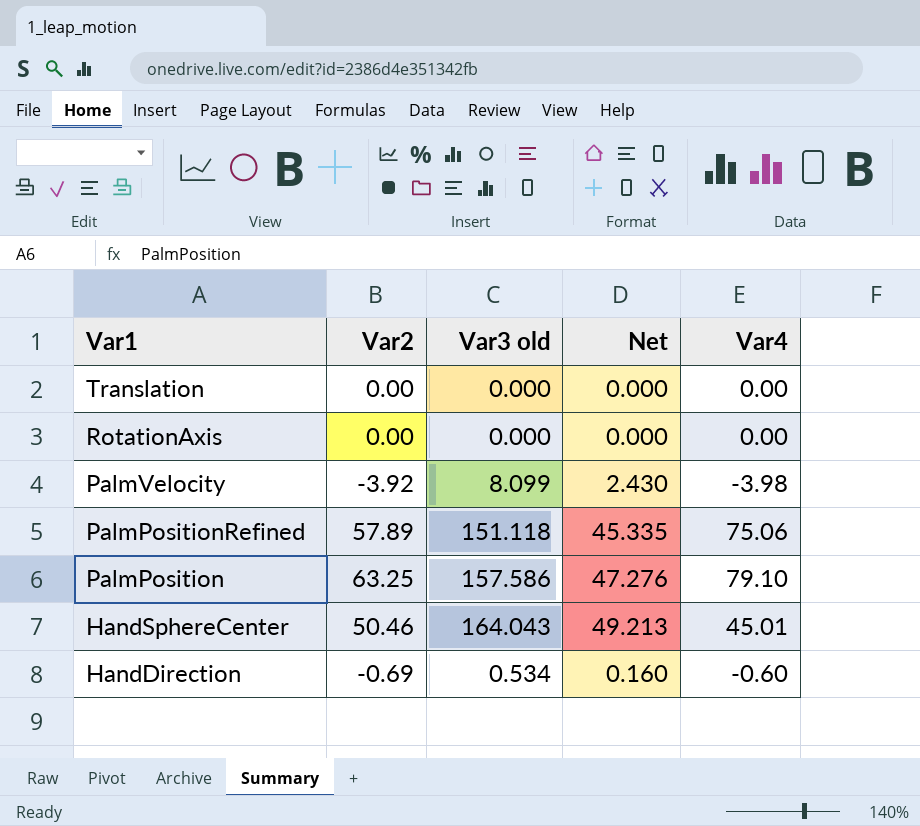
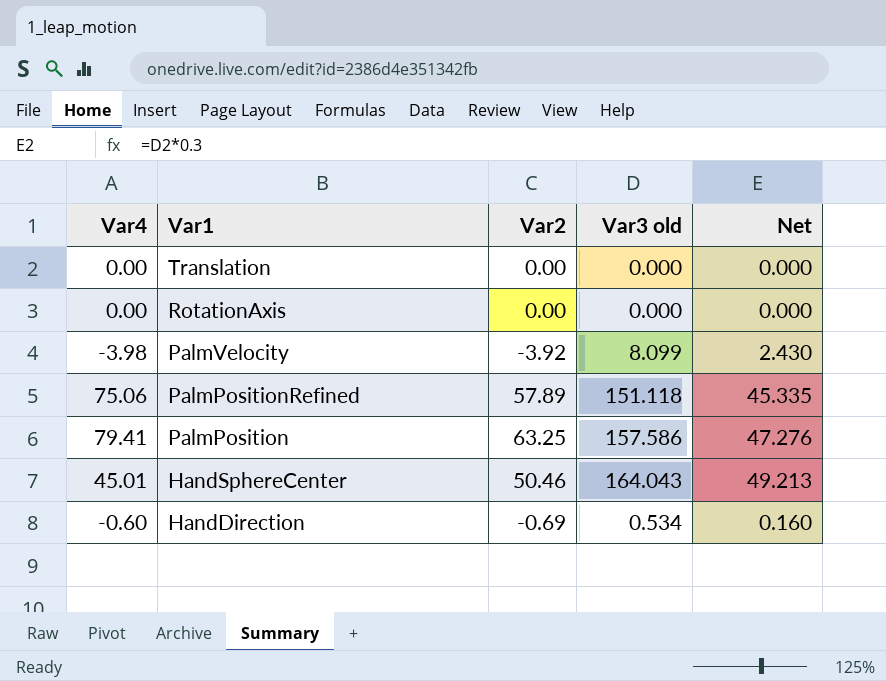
column Var4 | position: 5 -> 1
PalmPosition | Var4: 79.10 -> 79.41

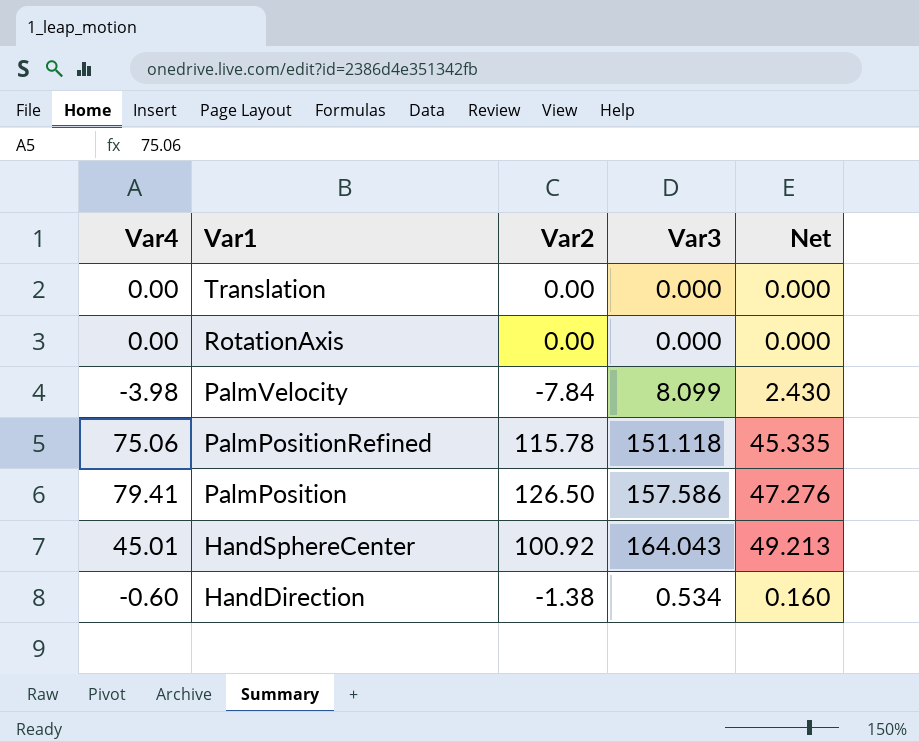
column name: Var3 old -> Var3
PalmVelocity | Var2: -3.92 -> -7.84
PalmPositionRefined | Var2: 57.89 -> 115.78
PalmPosition | Var2: 63.25 -> 126.50
HandSphereCenter | Var2: 50.46 -> 100.92
HandDirection | Var2: -0.69 -> -1.38

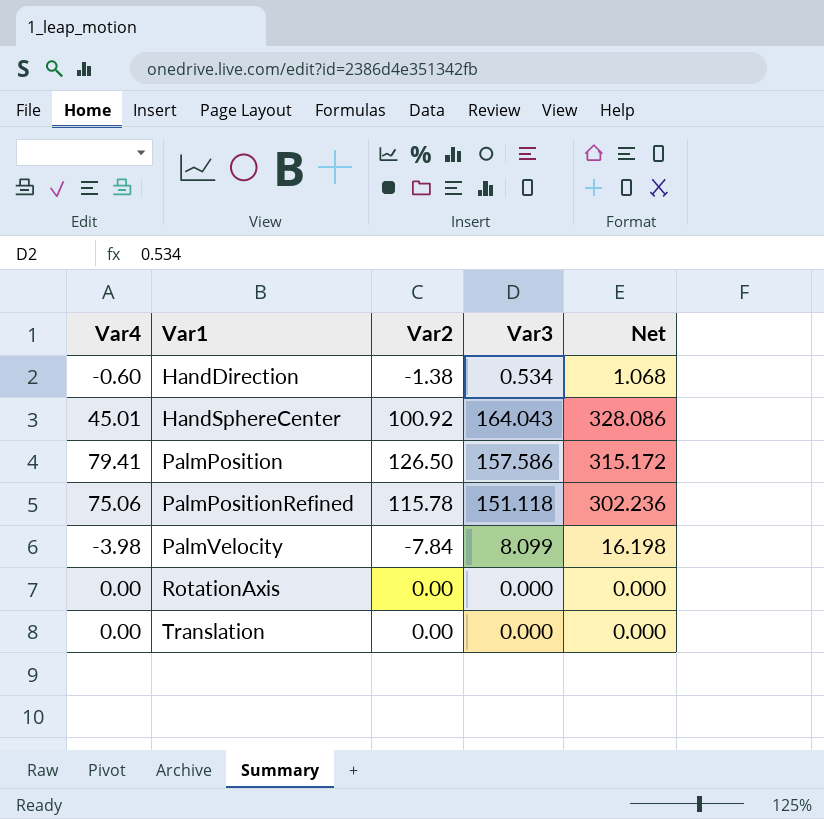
row order: Var1 descending -> Var1 ascending
column Net | formula: [Var3] * 0.3 -> [Var3] * 2

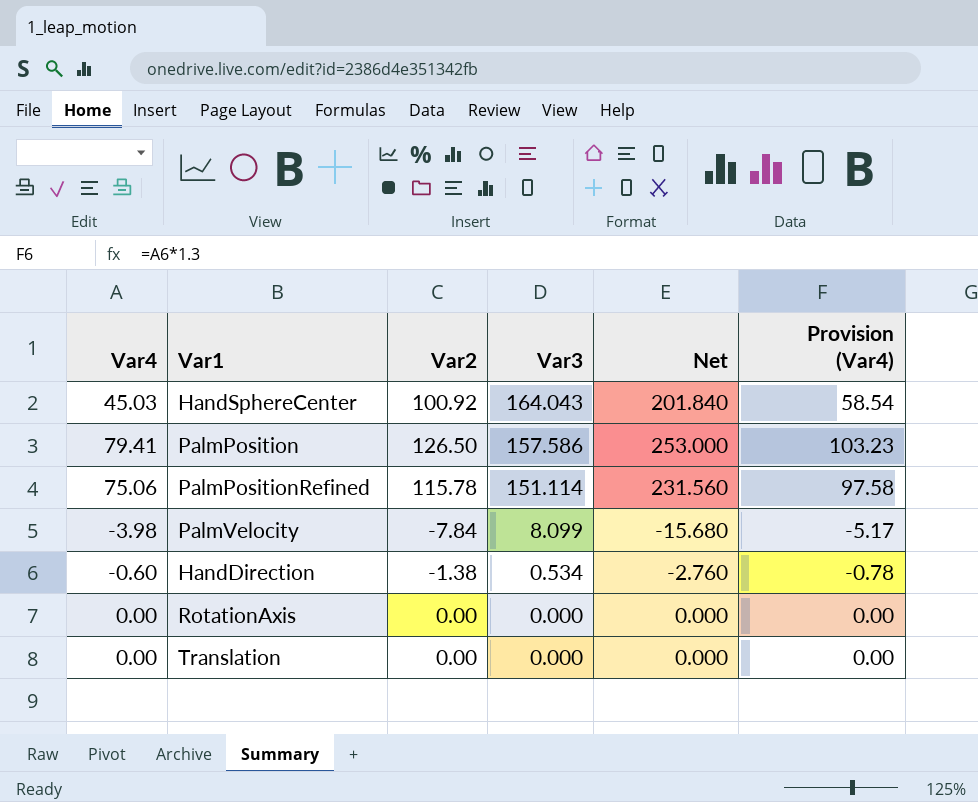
row order: Var1 ascending -> Var3 descending
column Net | formula: [Var3] * 2 -> [Var2] * 2
column Provision (Var4) | formula: none -> [Var4] * 1.3
HandSphereCenter | Var4: 45.01 -> 45.03
PalmPositionRefined | Var3: 151.118 -> 151.114

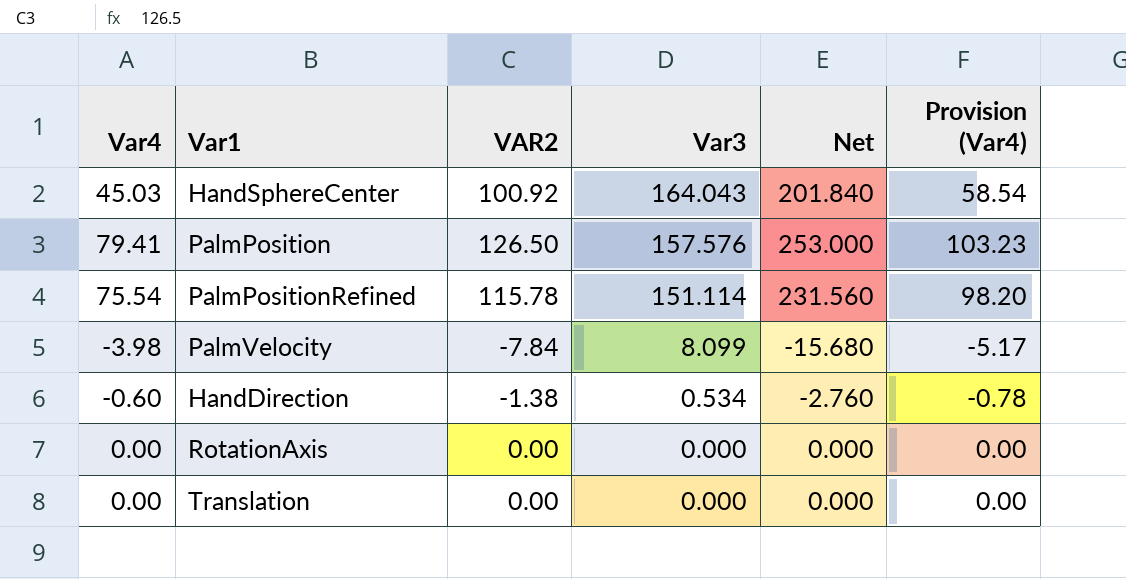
column name: Var2 -> VAR2
PalmPosition | Var3: 157.586 -> 157.576
PalmPositionRefined | Var4: 75.06 -> 75.54
PalmPositionRefined | Provision (Var4): 97.58 -> 98.20

